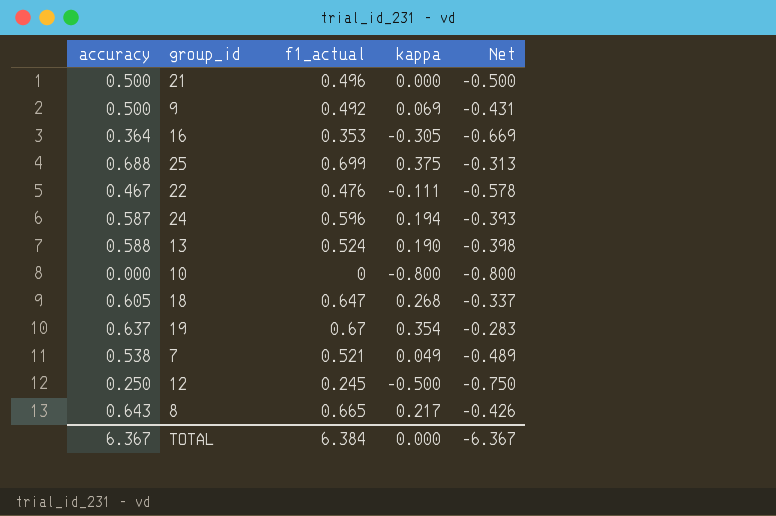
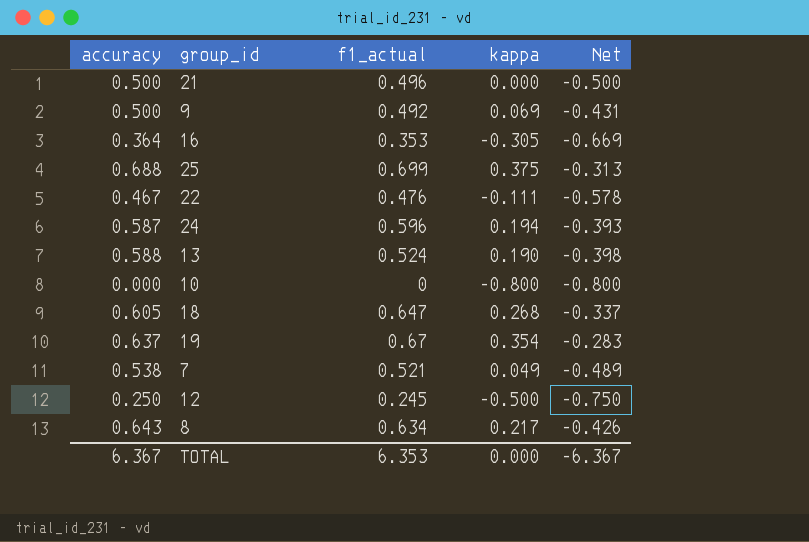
8 | f1_actual: 0.665 -> 0.634
TOTAL | f1_actual: 6.384 -> 6.353

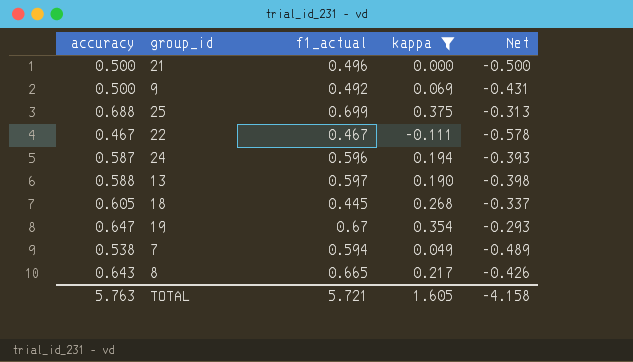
filter: none -> kappa >= -0.111
22 | f1_actual: 0.476 -> 0.467
13 | f1_actual: 0.524 -> 0.597
18 | f1_actual: 0.647 -> 0.445
19 | accuracy: 0.637 -> 0.647
19 | Net: -0.283 -> -0.293
7 | f1_actual: 0.521 -> 0.594
8 | f1_actual: 0.634 -> 0.665
TOTAL | accuracy: 6.367 -> 5.763
TOTAL | f1_actual: 6.353 -> 5.721
TOTAL | kappa: 0.000 -> 1.605
TOTAL | Net: -6.367 -> -4.158

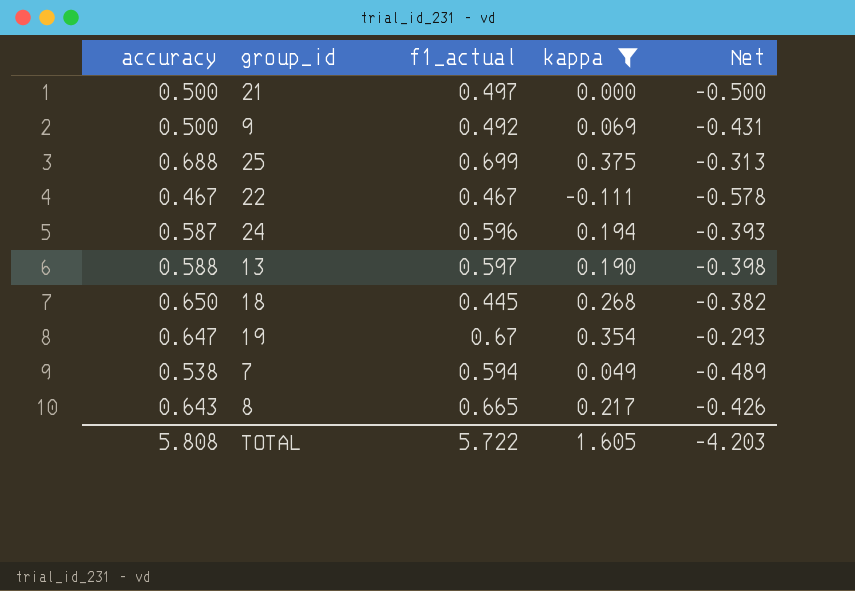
21 | f1_actual: 0.496 -> 0.497
18 | accuracy: 0.605 -> 0.650
18 | Net: -0.337 -> -0.382
TOTAL | accuracy: 5.763 -> 5.808
TOTAL | f1_actual: 5.721 -> 5.722
TOTAL | Net: -4.158 -> -4.203

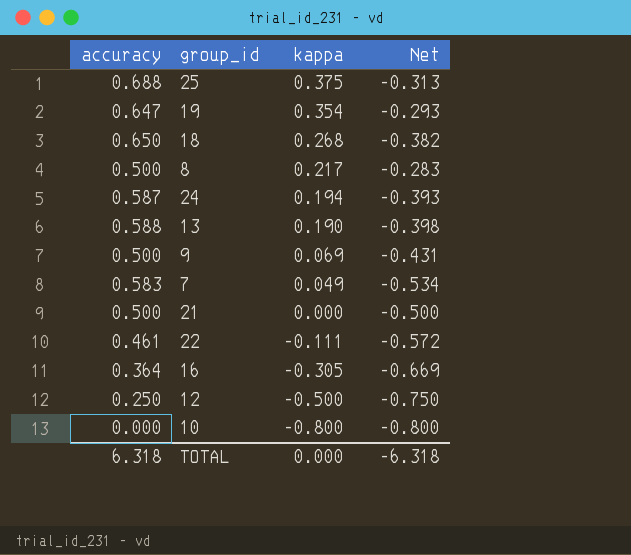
filter: kappa >= -0.111 -> none
row order: none -> kappa descending
column f1_actual | position: 3 -> none
8 | accuracy: 0.643 -> 0.500
8 | Net: -0.426 -> -0.283
7 | accuracy: 0.538 -> 0.583
7 | Net: -0.489 -> -0.534
22 | accuracy: 0.467 -> 0.461
22 | Net: -0.578 -> -0.572
TOTAL | accuracy: 5.808 -> 6.318
TOTAL | kappa: 1.605 -> 0.000
TOTAL | Net: -4.203 -> -6.318

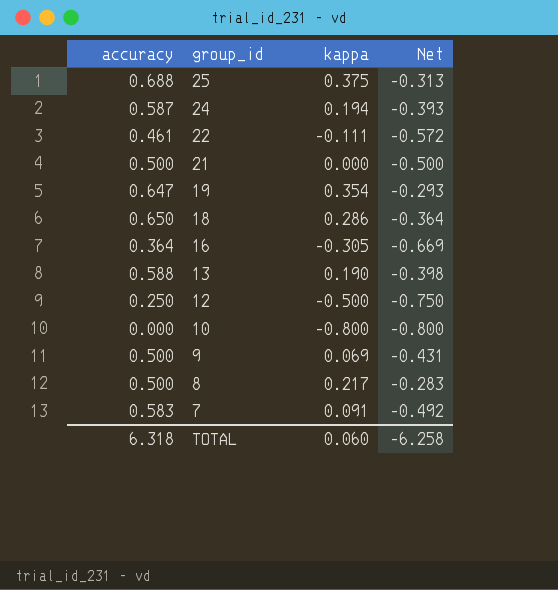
row order: kappa descending -> group_id descending
18 | kappa: 0.268 -> 0.286
18 | Net: -0.382 -> -0.364
7 | kappa: 0.049 -> 0.091
7 | Net: -0.534 -> -0.492
TOTAL | kappa: 0.000 -> 0.060
TOTAL | Net: -6.318 -> -6.258

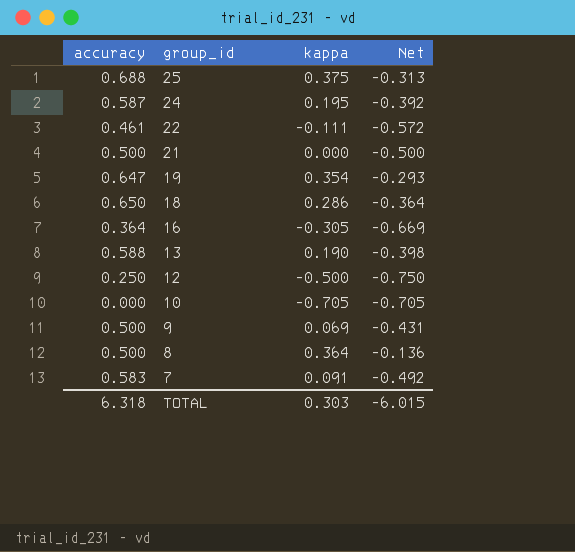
24 | kappa: 0.194 -> 0.195
24 | Net: -0.393 -> -0.392
10 | kappa: -0.800 -> -0.705
10 | Net: -0.800 -> -0.705
8 | kappa: 0.217 -> 0.364
8 | Net: -0.283 -> -0.136
TOTAL | kappa: 0.060 -> 0.303
TOTAL | Net: -6.258 -> -6.015

